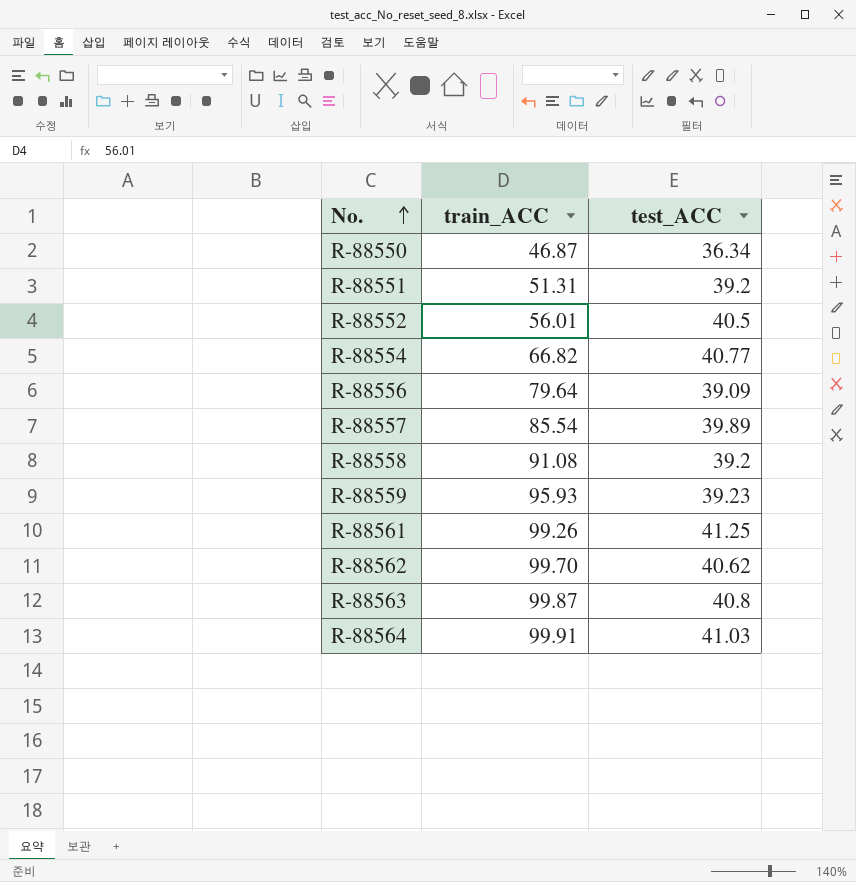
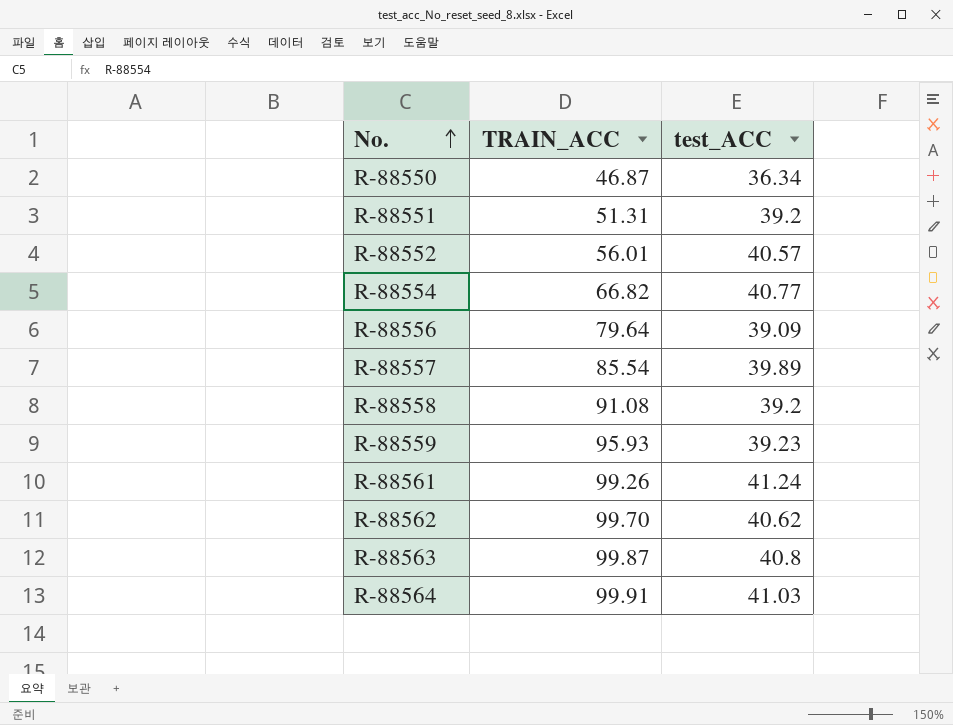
column name: train_ACC -> TRAIN_ACC
R-88552 | test_ACC: 40.5 -> 40.57
R-88561 | test_ACC: 41.25 -> 41.24

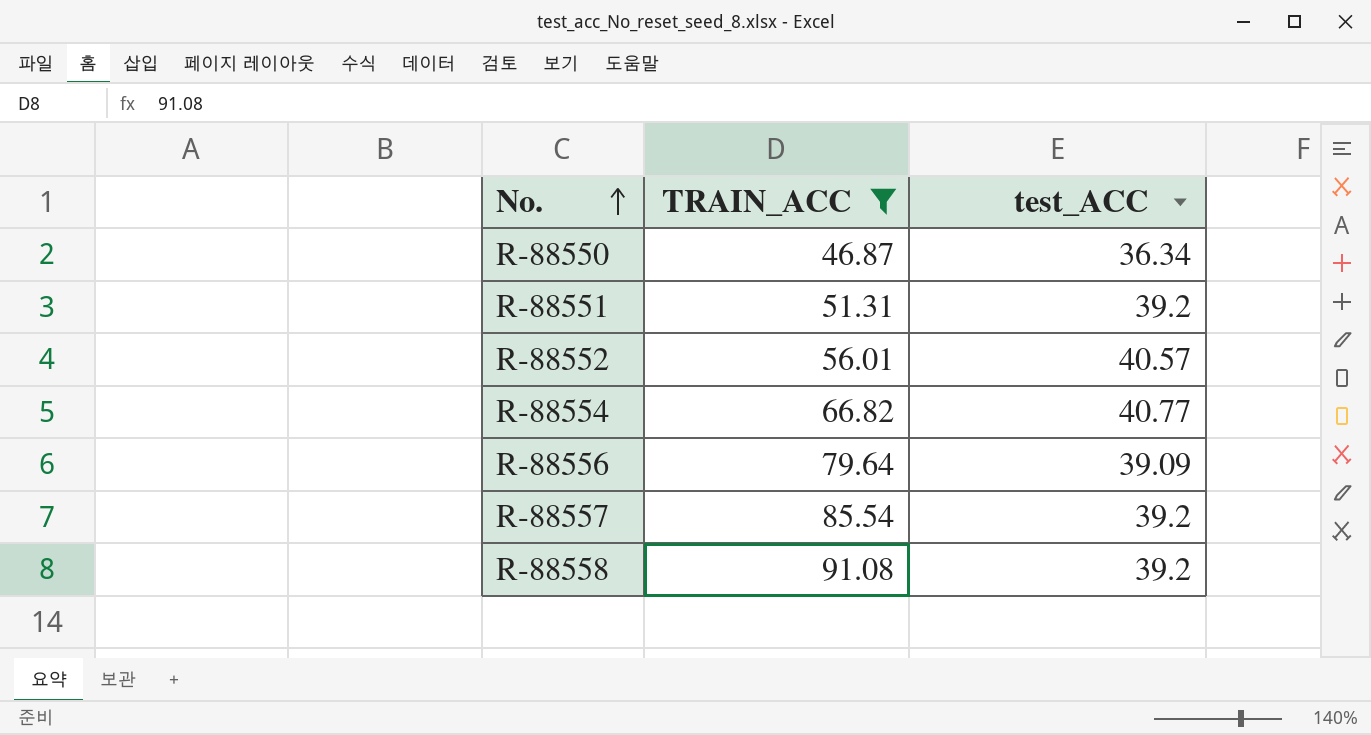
filter: none -> TRAIN_ACC <= 91.08
R-88557 | test_ACC: 39.89 -> 39.2

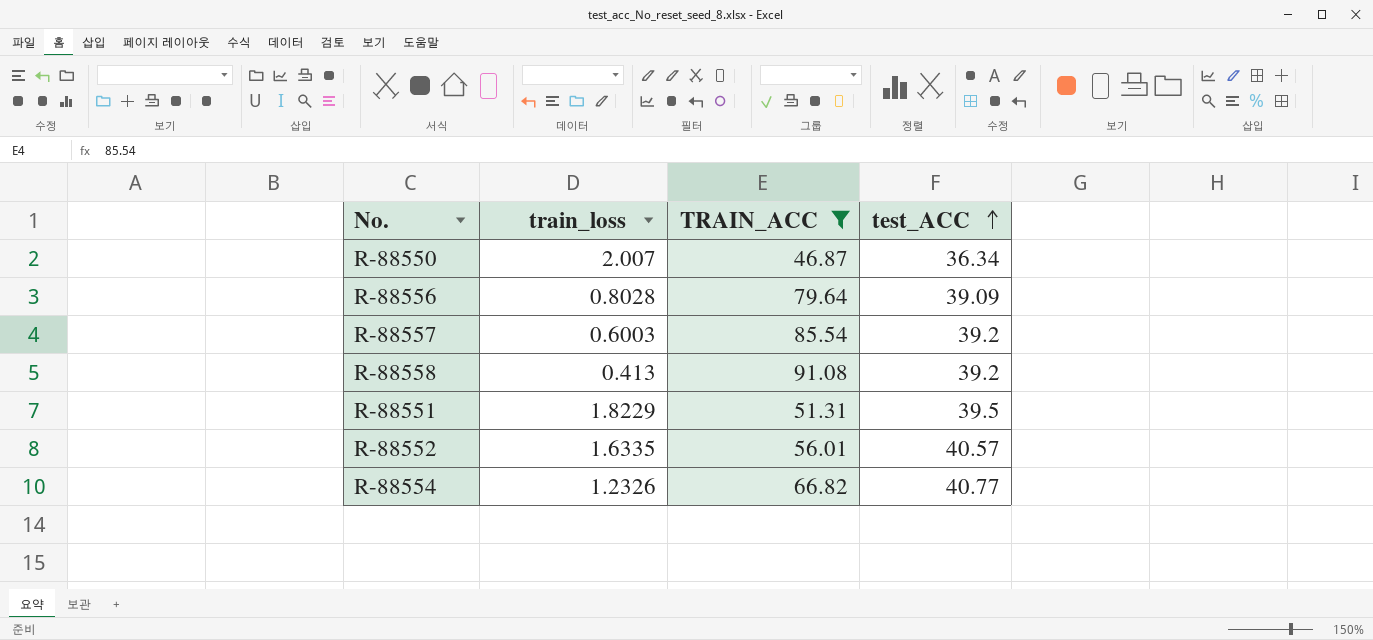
row order: No. ascending -> test_ACC ascending
column train_loss | position: none -> 2
R-88551 | test_ACC: 39.2 -> 39.5

